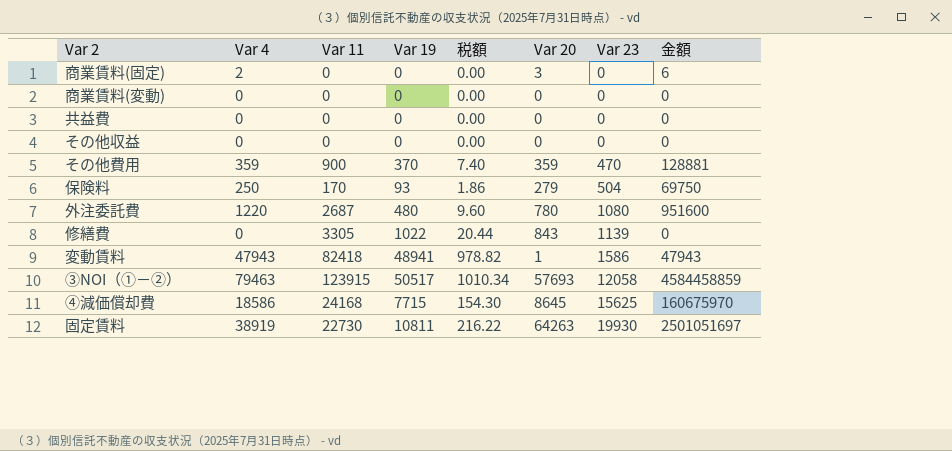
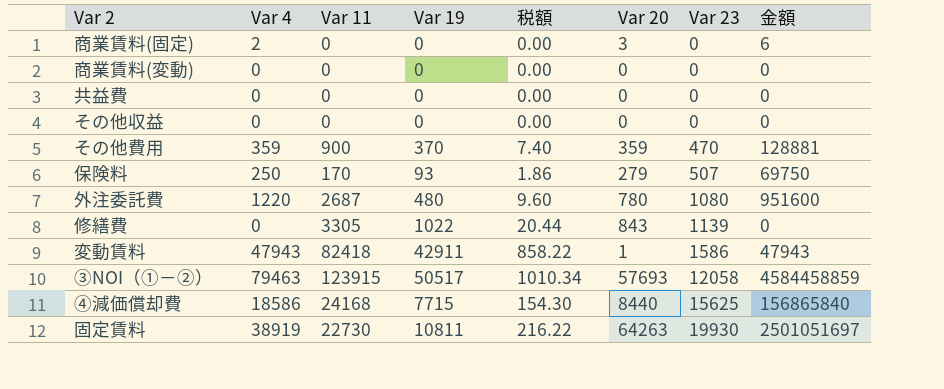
保険料 | Var 23: 504 -> 507
変動賃料 | Var 19: 48941 -> 42911
変動賃料 | 税額: 978.82 -> 858.22
④減価償却費 | Var 20: 8645 -> 8440
④減価償却費 | 金額: 160675970 -> 156865840

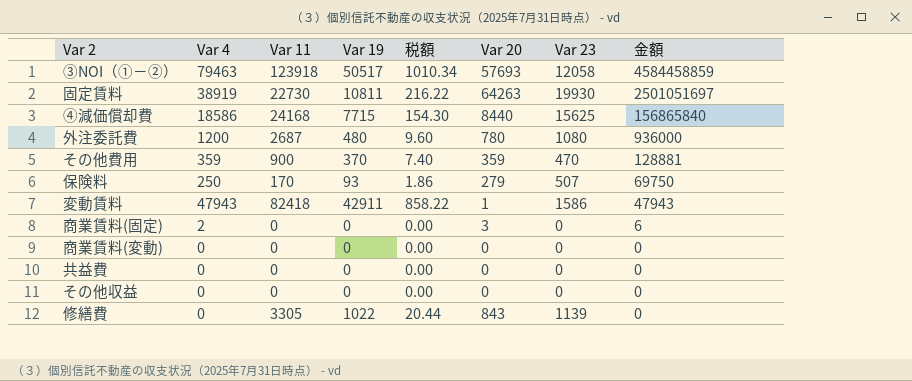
row order: Var 23 ascending -> 金額 descending
③NOI（①－②） | Var 11: 123915 -> 123918
外注委託費 | Var 4: 1220 -> 1200
外注委託費 | 金額: 951600 -> 936000

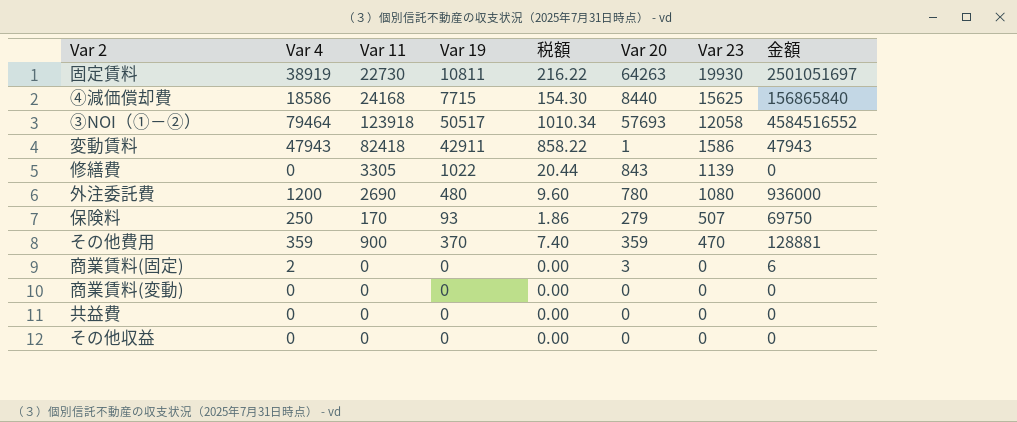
row order: 金額 descending -> Var 23 descending
③NOI（①－②） | Var 4: 79463 -> 79464
③NOI（①－②） | 金額: 4584458859 -> 4584516552
外注委託費 | Var 11: 2687 -> 2690

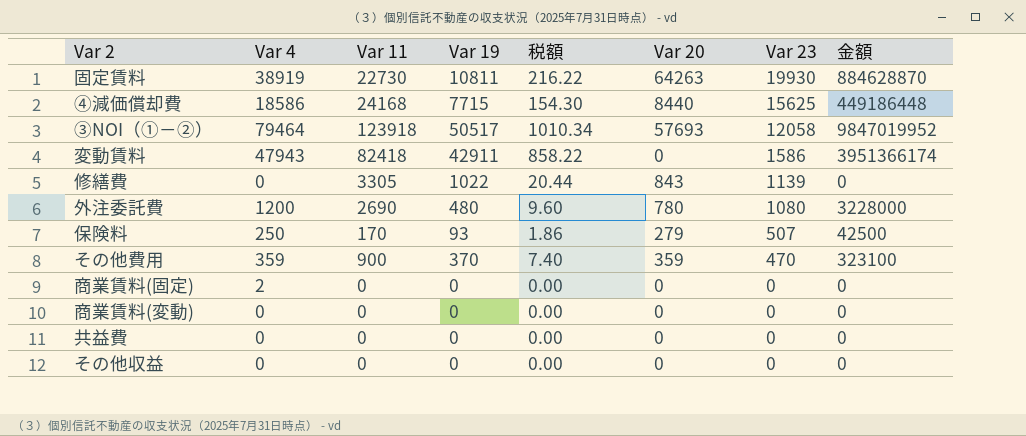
column 金額 | formula: [Var 4] * [Var 20] -> [Var 4] * [Var 11]
変動賃料 | Var 20: 1 -> 0
商業賃料(固定) | Var 20: 3 -> 0

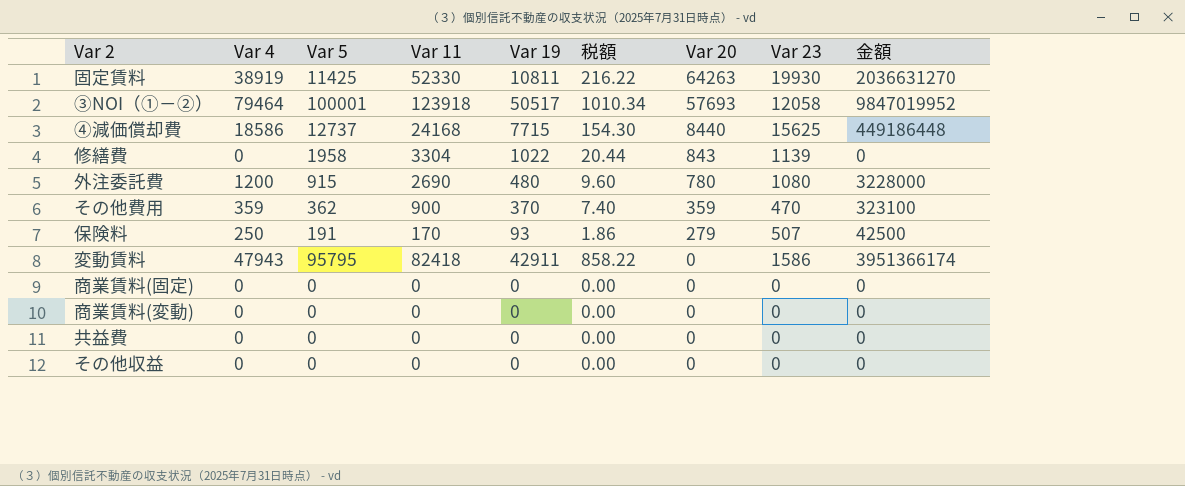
row order: Var 23 descending -> Var 20 descending
column Var 5 | position: none -> 3
固定賃料 | Var 11: 22730 -> 52330
固定賃料 | 金額: 884628870 -> 2036631270
修繕費 | Var 11: 3305 -> 3304
商業賃料(固定) | Var 4: 2 -> 0

